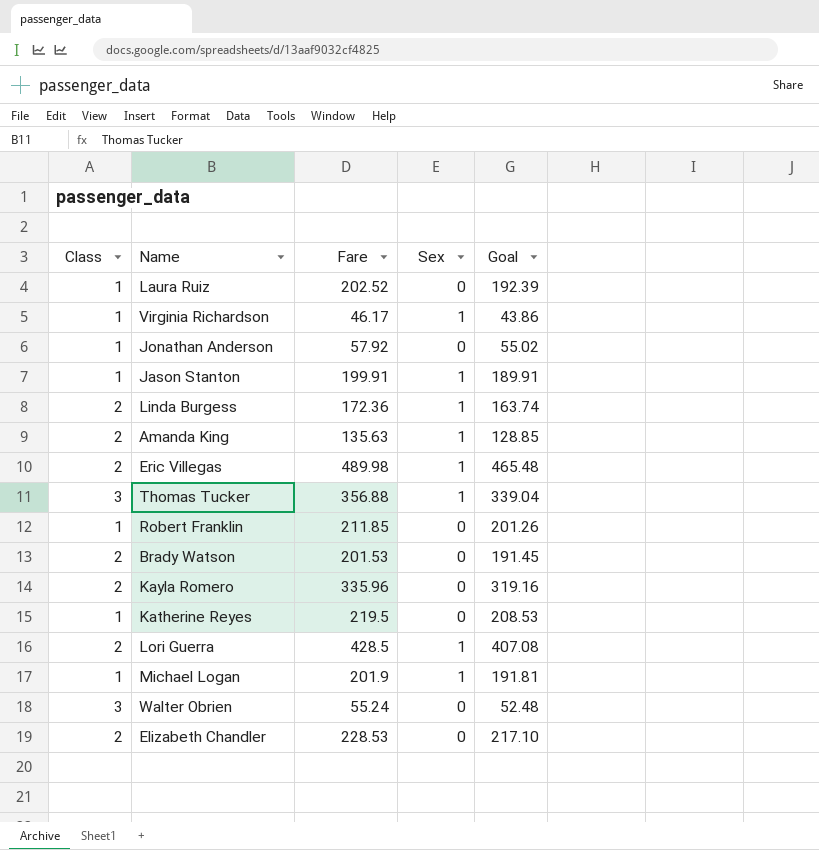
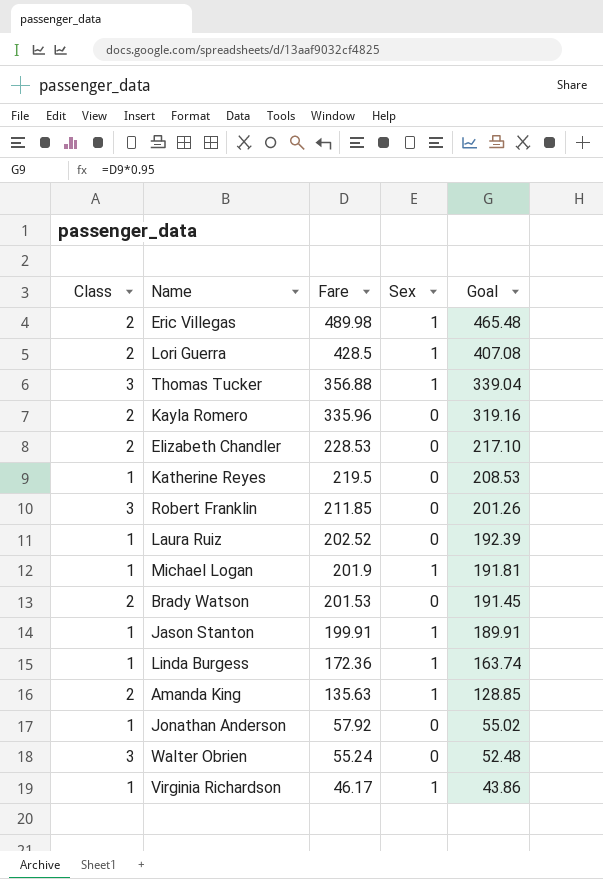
row order: none -> Fare descending
Robert Franklin | Class: 1 -> 3
Linda Burgess | Class: 2 -> 1

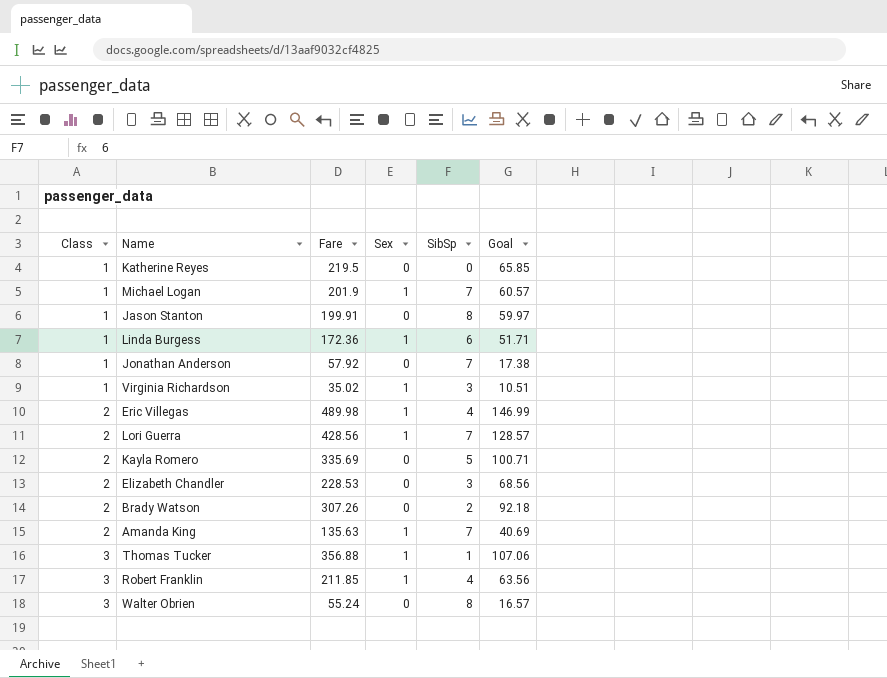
row order: Fare descending -> Class ascending
column SibSp | position: none -> 5
column Goal | formula: [Fare] * 0.95 -> [Fare] * 0.3
row Laura Ruiz: 1 | 202.52 | 0 | 192.39 -> none
Jason Stanton | Sex: 1 -> 0
Virginia Richardson | Fare: 46.17 -> 35.02
Lori Guerra | Fare: 428.5 -> 428.56
Kayla Romero | Fare: 335.96 -> 335.69
Brady Watson | Fare: 201.53 -> 307.26
Robert Franklin | Sex: 0 -> 1

